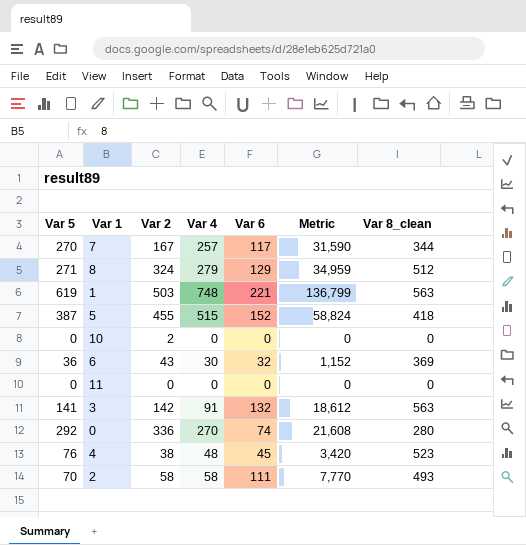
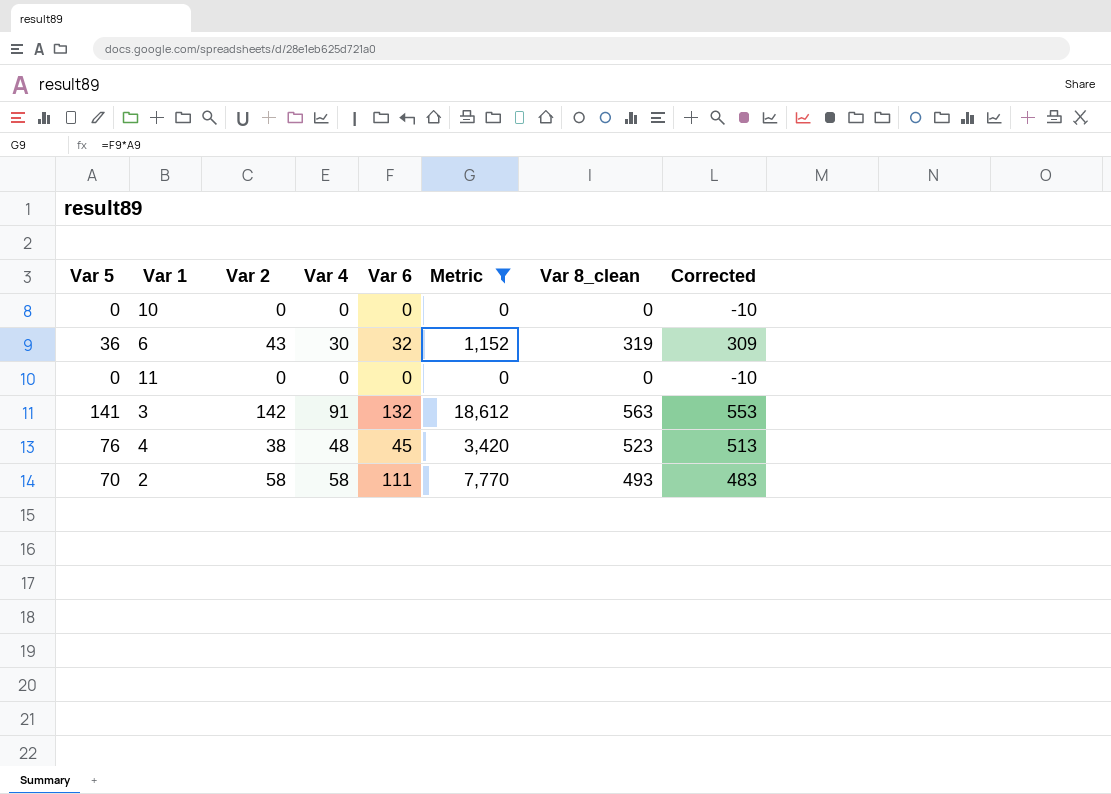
filter: none -> Metric <= 18,612
column Corrected | formula: none -> [Var 8_clean] - 10
10 | Var 2: 2 -> 0
6 | Var 8_clean: 369 -> 319

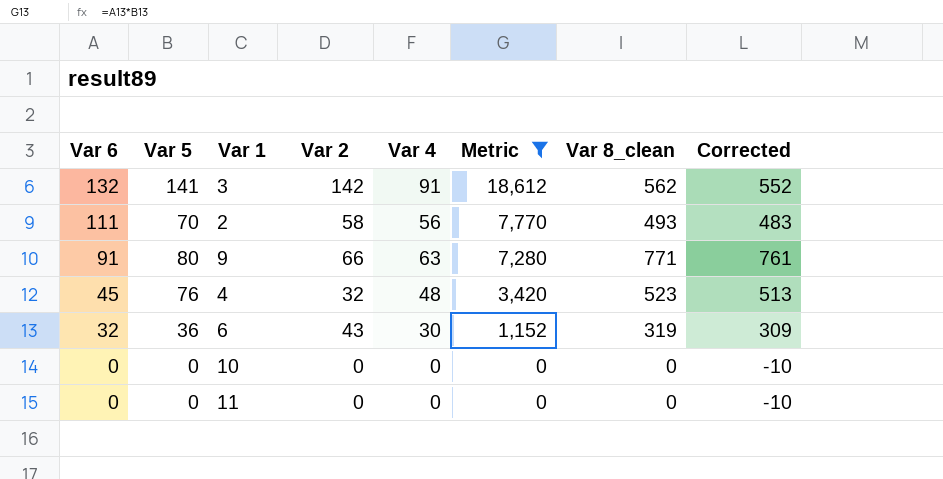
row order: none -> Var 6 descending
column Var 6 | position: 5 -> 1
3 | Var 8_clean: 563 -> 562
3 | Corrected: 553 -> 552
2 | Var 4: 58 -> 56
row 9: none -> 91 | 80 | 66 | 63 | 7,280 | 771 | 761
4 | Var 2: 38 -> 32

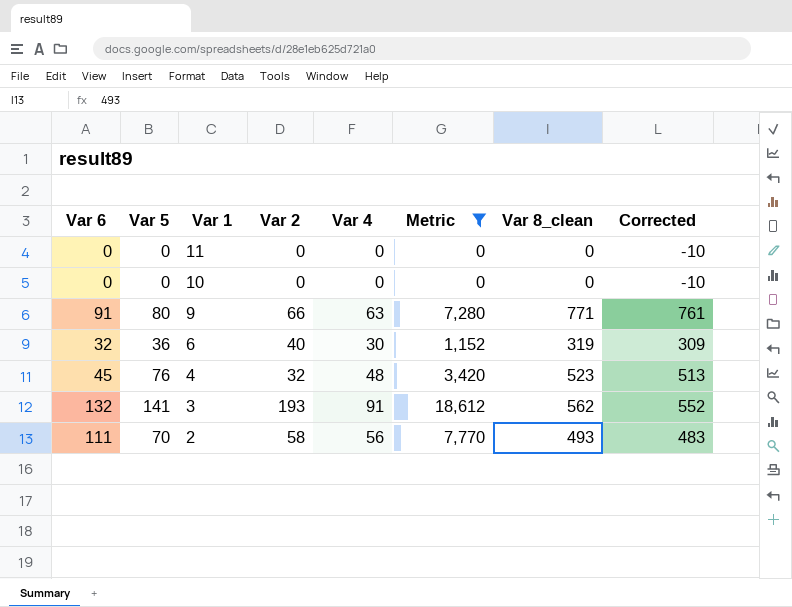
row order: Var 6 descending -> Var 1 descending
6 | Var 2: 43 -> 40
3 | Var 2: 142 -> 193

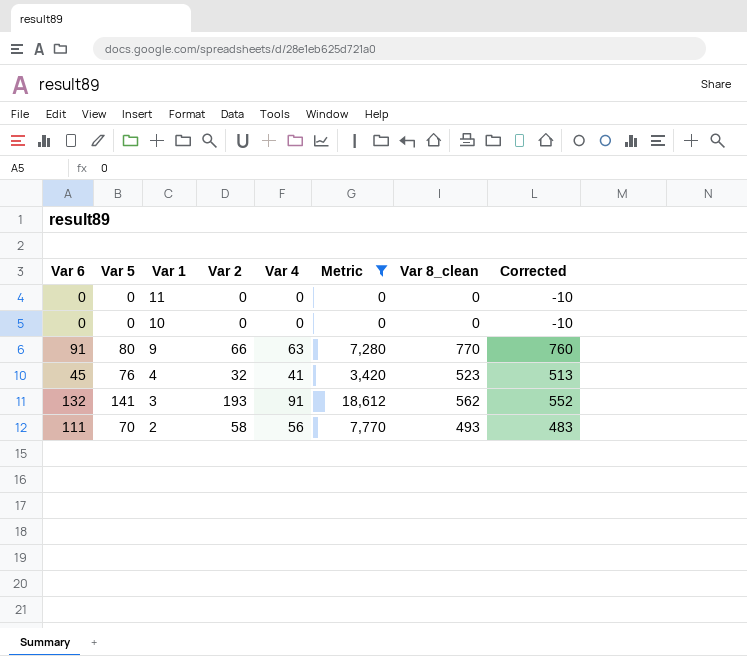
row 6: 32 | 36 | 40 | 30 | 1,152 | 319 | 309 -> none
9 | Var 8_clean: 771 -> 770
9 | Corrected: 761 -> 760
4 | Var 4: 48 -> 41

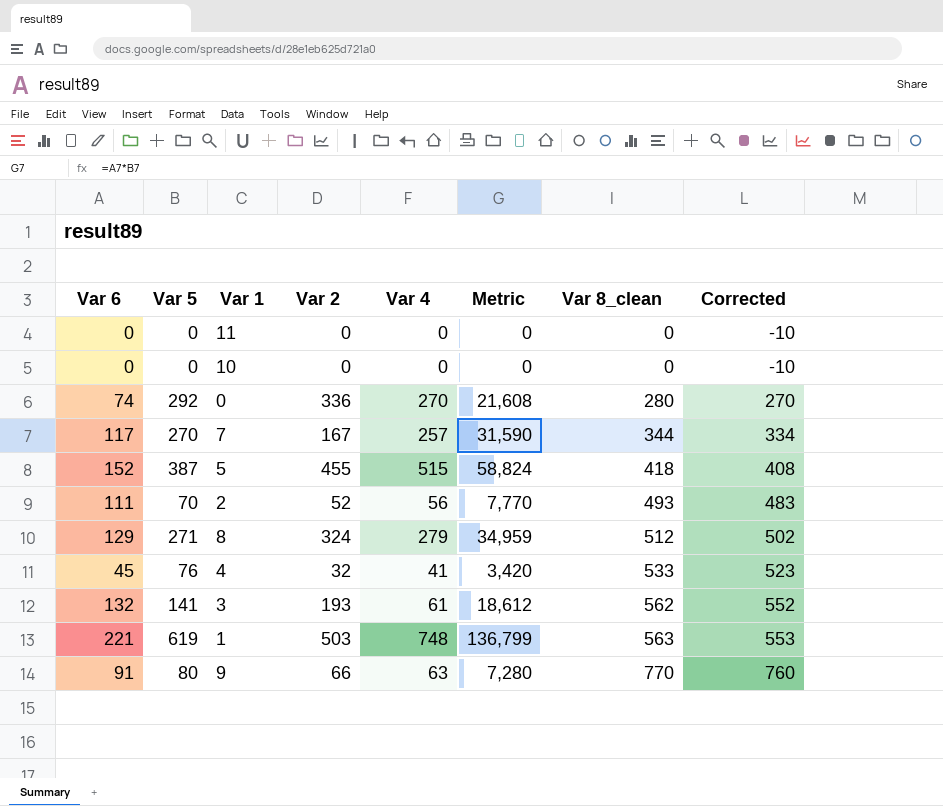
filter: Metric <= 18,612 -> none
row order: Var 1 descending -> Var 8_clean ascending
2 | Var 2: 58 -> 52
4 | Var 8_clean: 523 -> 533
4 | Corrected: 513 -> 523
3 | Var 4: 91 -> 61

